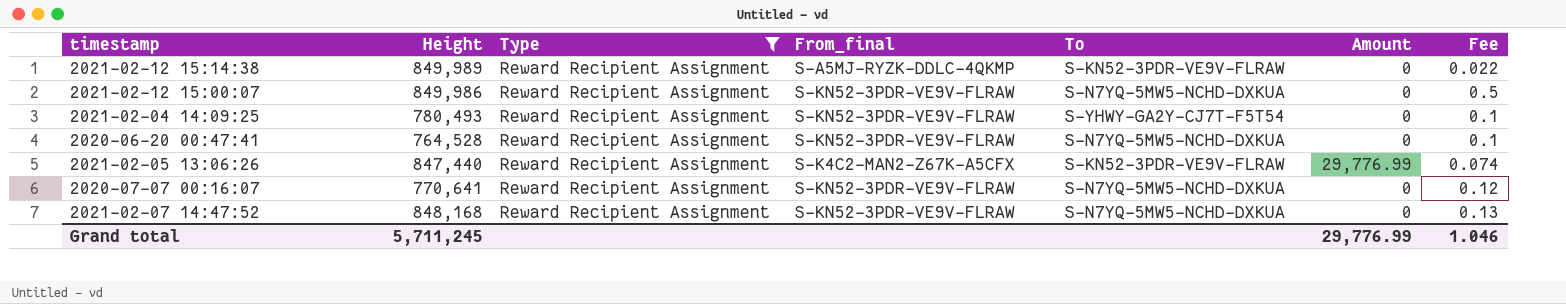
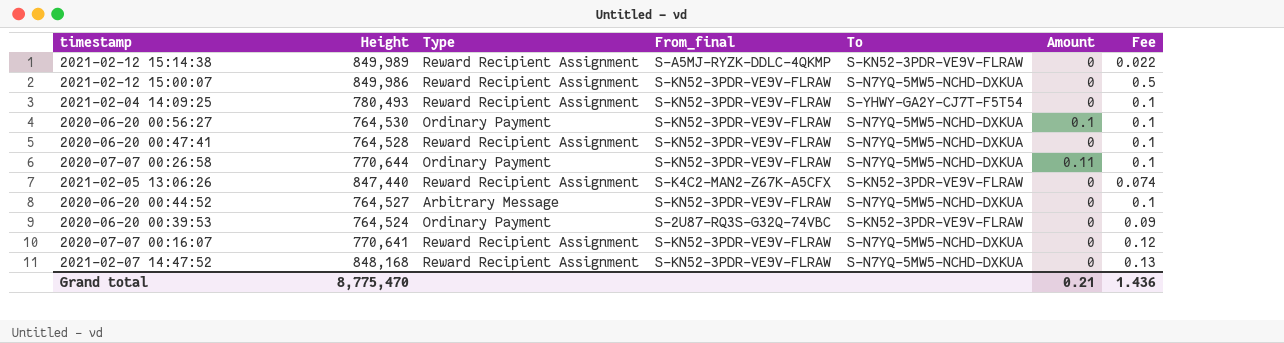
filter: Type = Reward Recipient Assignment -> none
2021-02-05 13:06:26 | Amount: 29,776.99 -> 0
Grand total | Height: 5,711,245 -> 8,775,470
Grand total | Amount: 29,776.99 -> 0.21
Grand total | Fee: 1.046 -> 1.436

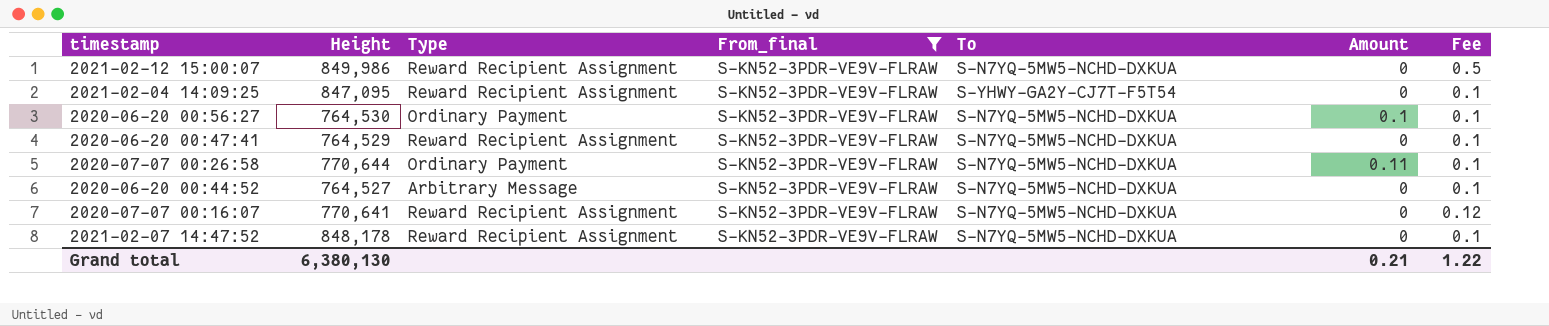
filter: none -> From_final = S-KN52-3PDR-VE9V-FLRAW
2021-02-04 14:09:25 | Height: 780,493 -> 847,095
2020-06-20 00:47:41 | Height: 764,528 -> 764,529
2021-02-07 14:47:52 | Height: 848,168 -> 848,178
2021-02-07 14:47:52 | Fee: 0.13 -> 0.1
Grand total | Height: 8,775,470 -> 6,380,130
Grand total | Fee: 1.436 -> 1.22

